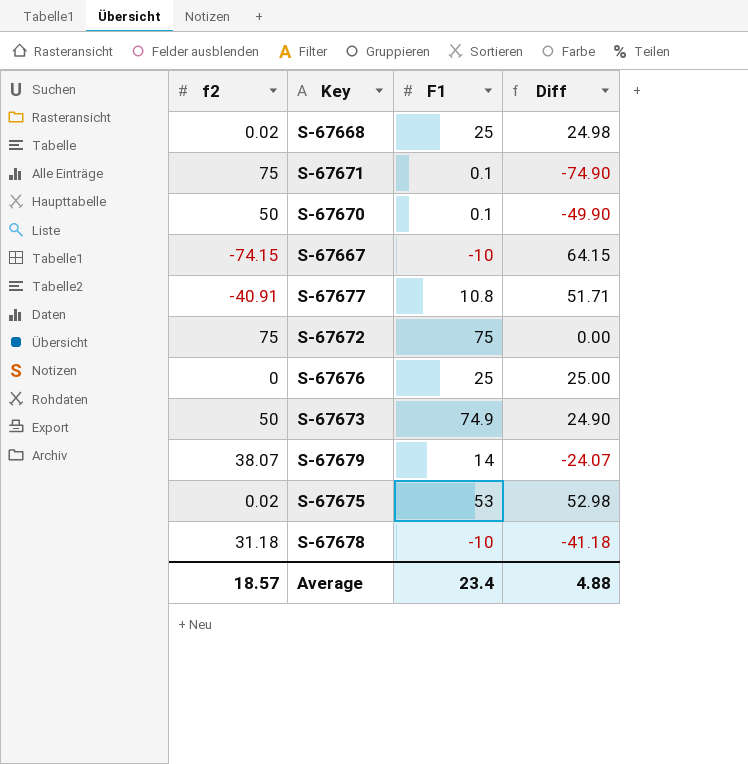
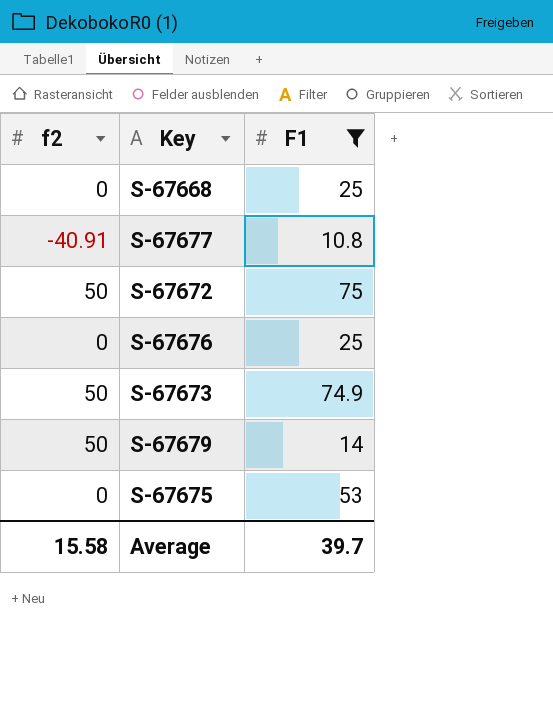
filter: none -> F1 >= 10.8
column Diff | formula: [F1] - [f2] -> none
S-67668 | f2: 0.02 -> 0
S-67672 | f2: 75 -> 50
S-67679 | f2: 38.07 -> 50
S-67675 | f2: 0.02 -> 0
Average | f2: 18.57 -> 15.58
Average | F1: 23.4 -> 39.7

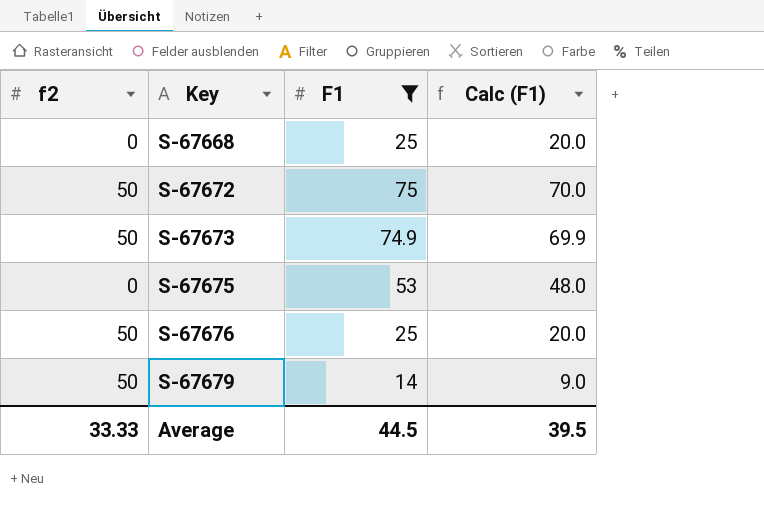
row order: none -> Key ascending
column Calc (F1) | formula: none -> [F1] - 5
row S-67677: -40.91 | 10.8 -> none
S-67676 | f2: 0 -> 50
Average | f2: 15.58 -> 33.33
Average | F1: 39.7 -> 44.5

